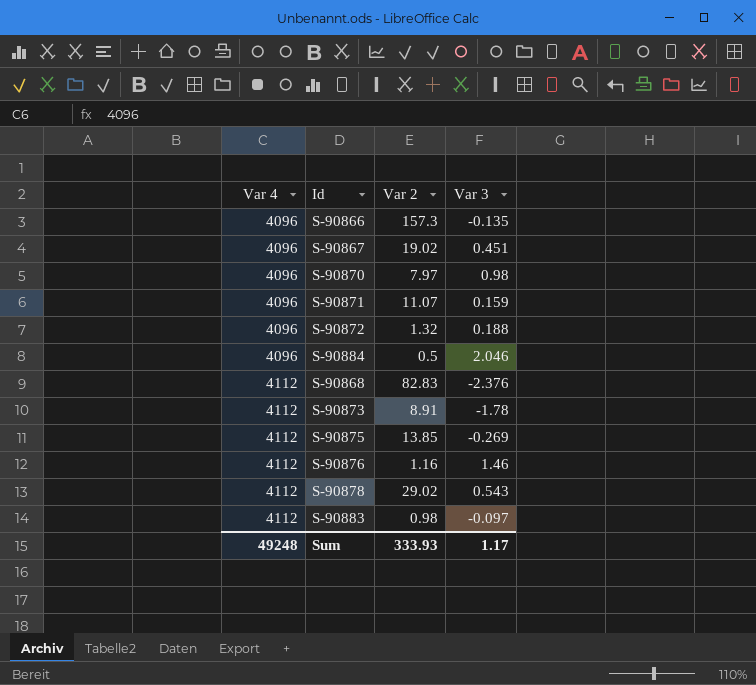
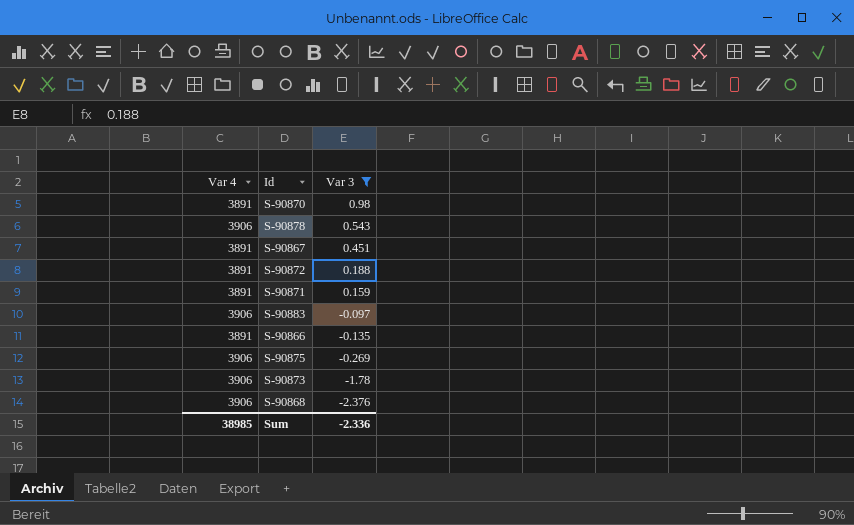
filter: none -> Var 3 <= 0.98
row order: Var 4 ascending -> Var 3 descending
column Var 2 | position: 3 -> none
S-90870 | Var 4: 4096 -> 3891
S-90878 | Var 4: 4112 -> 3906
S-90867 | Var 4: 4096 -> 3891
S-90872 | Var 4: 4096 -> 3891
S-90871 | Var 4: 4096 -> 3891
S-90883 | Var 4: 4112 -> 3906
S-90866 | Var 4: 4096 -> 3891
S-90875 | Var 4: 4112 -> 3906
S-90873 | Var 4: 4112 -> 3906
S-90868 | Var 4: 4112 -> 3906
Sum | Var 4: 49248 -> 38985
Sum | Var 3: 1.17 -> -2.336

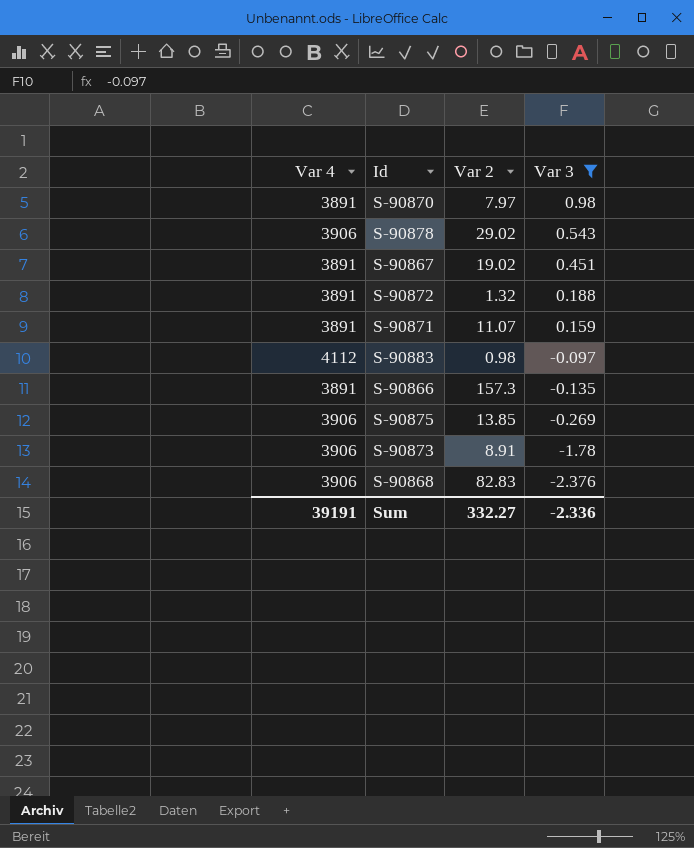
column Var 2 | position: none -> 3
S-90883 | Var 4: 3906 -> 4112
Sum | Var 4: 38985 -> 39191

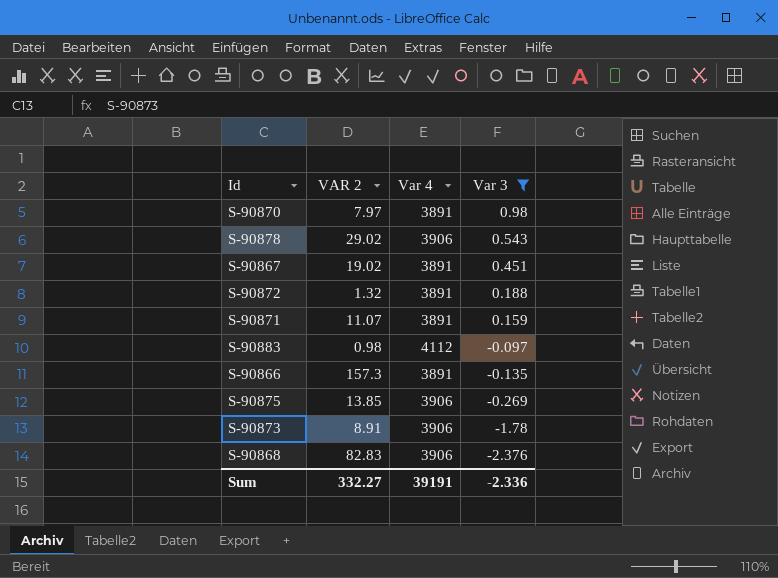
column name: Var 2 -> VAR 2
column Var 4 | position: 1 -> 3

